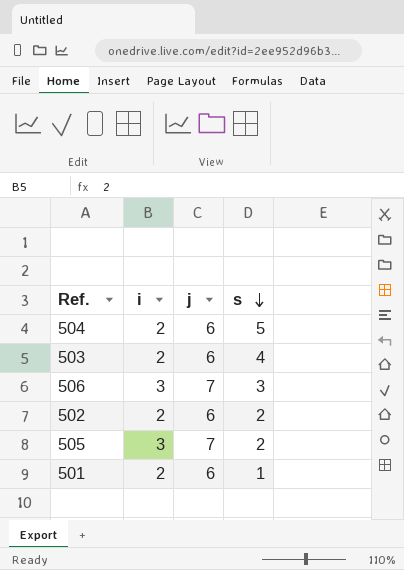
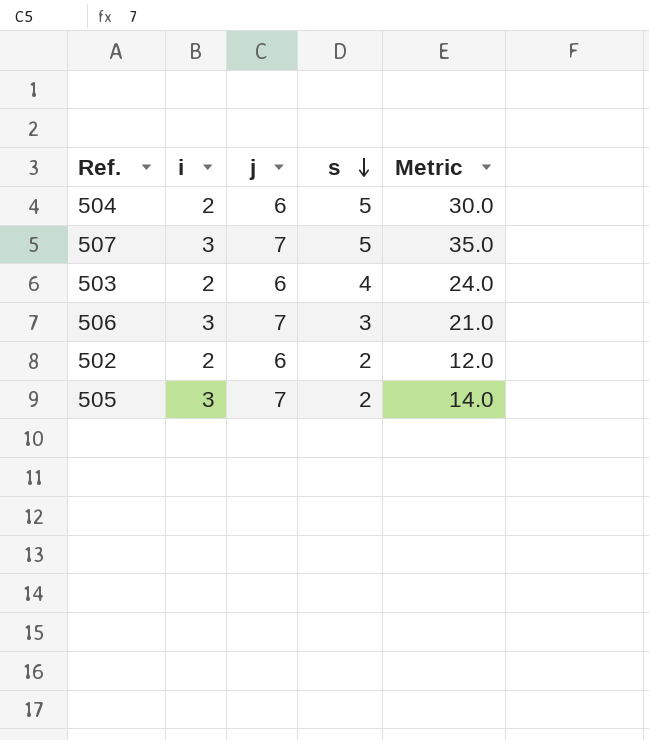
column Metric | formula: none -> [j] * [s]
row 501: 2 | 6 | 1 -> none
row 507: none -> 3 | 7 | 5 | 35.0

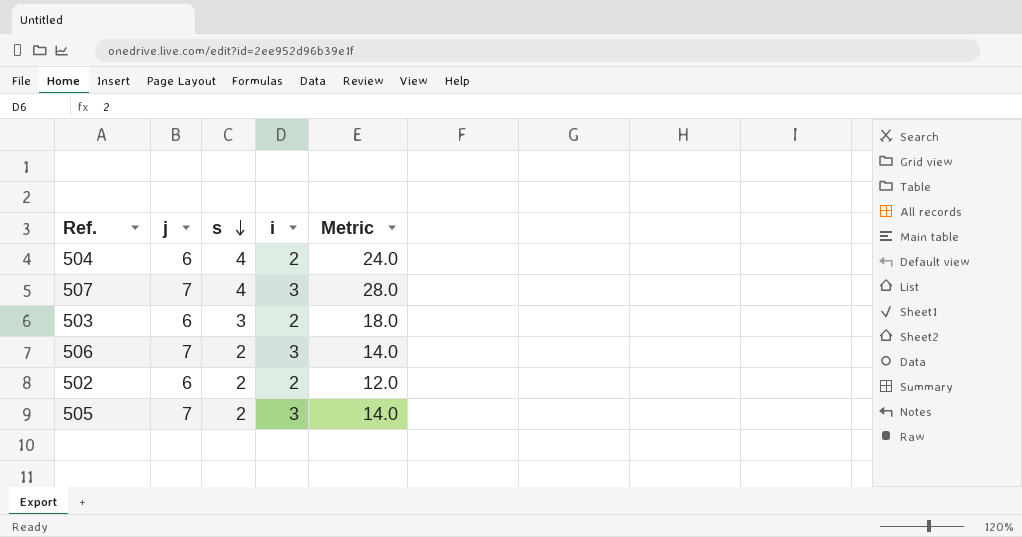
column i | position: 2 -> 4
504 | s: 5 -> 4
504 | Metric: 30.0 -> 24.0
507 | s: 5 -> 4
507 | Metric: 35.0 -> 28.0
503 | s: 4 -> 3
503 | Metric: 24.0 -> 18.0
506 | s: 3 -> 2
506 | Metric: 21.0 -> 14.0

